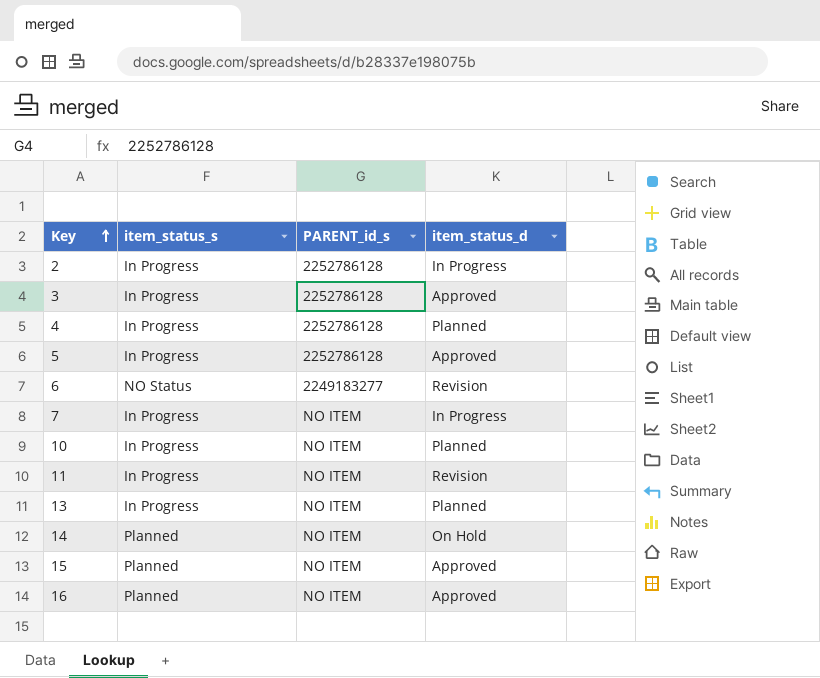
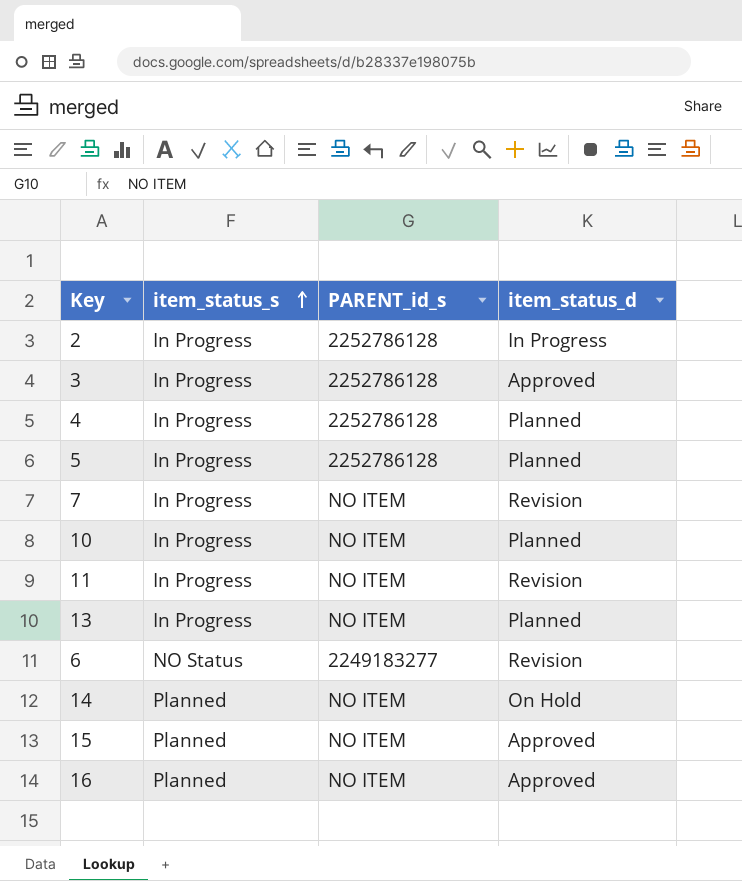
row order: Key ascending -> item_status_s ascending
5 | item_status_d: Approved -> Planned
7 | item_status_d: In Progress -> Revision

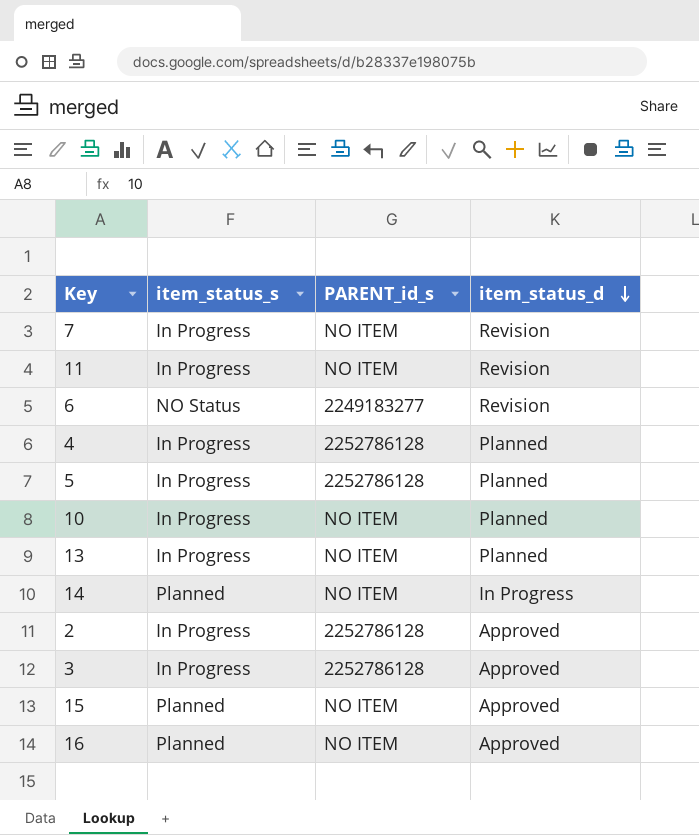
row order: item_status_s ascending -> item_status_d descending
14 | item_status_d: On Hold -> In Progress
2 | item_status_d: In Progress -> Approved

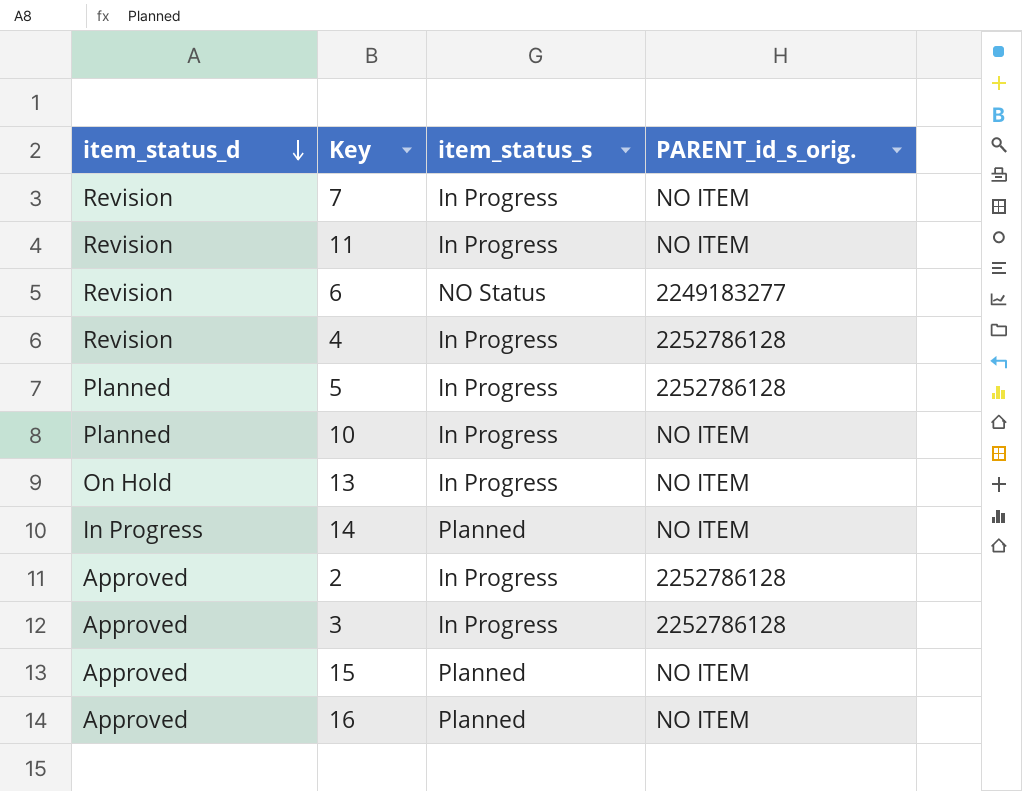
column item_status_d | position: 4 -> 1
column name: PARENT_id_s -> PARENT_id_s_orig.
4 | item_status_d: Planned -> Revision
13 | item_status_d: Planned -> On Hold

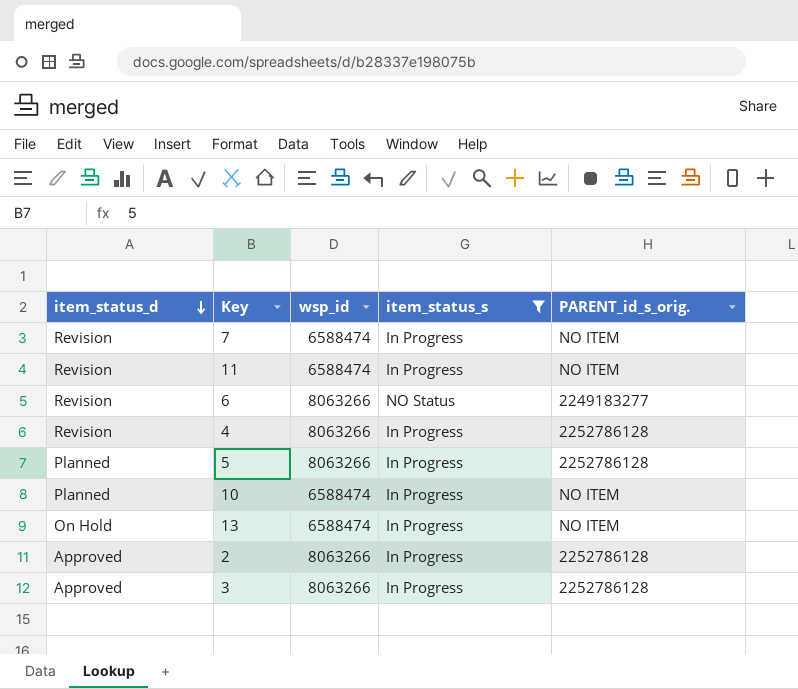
filter: none -> item_status_s != Planned
column wsp_id | position: none -> 3

